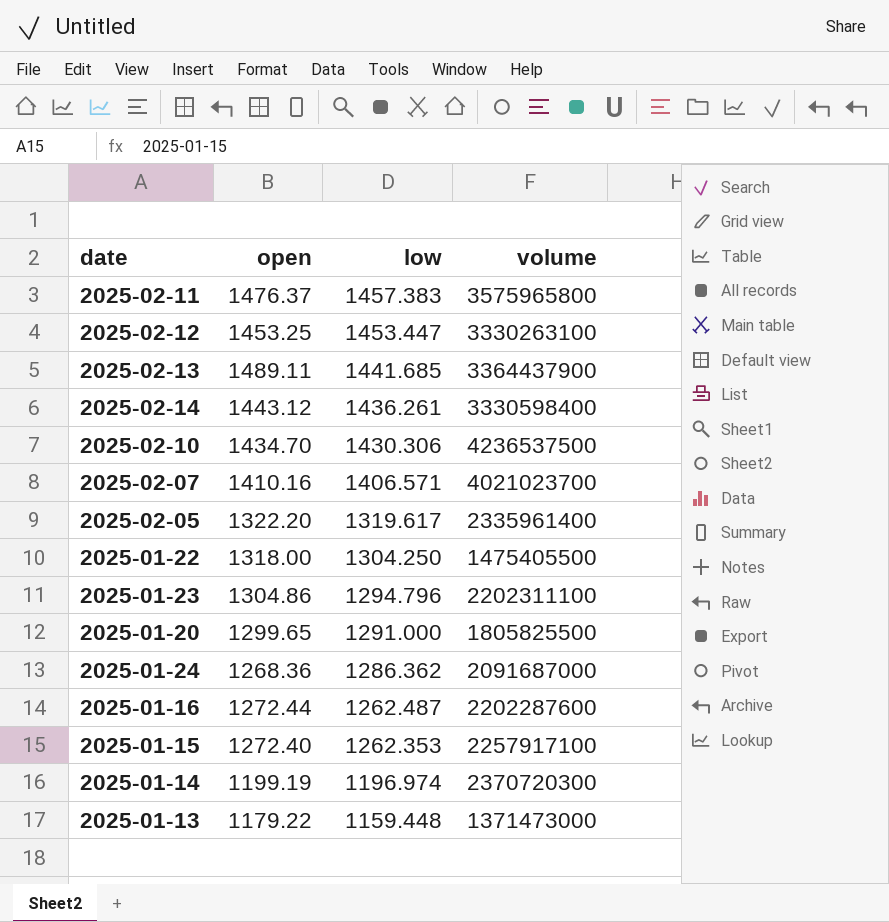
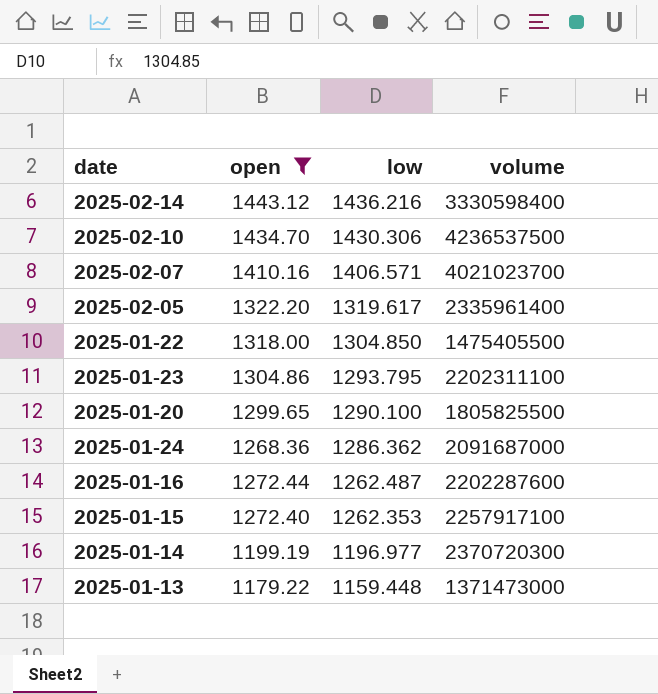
filter: none -> open <= 1443.12
2025-02-14 | low: 1436.261 -> 1436.216
2025-01-22 | low: 1304.250 -> 1304.850
2025-01-23 | low: 1294.796 -> 1293.795
2025-01-20 | low: 1291.000 -> 1290.100
2025-01-14 | low: 1196.974 -> 1196.977

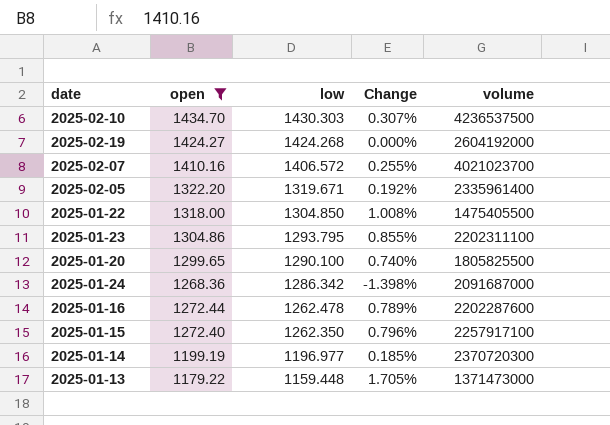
column Change | formula: none -> ([open] - [low]) / [low]
row 2025-02-14: 1443.12 | 1436.216 | 3330598400 -> none
2025-02-10 | low: 1430.306 -> 1430.303
row 2025-02-19: none -> 1424.27 | 1424.268 | 0.000% | 2604192000
2025-02-07 | low: 1406.571 -> 1406.572
2025-02-05 | low: 1319.617 -> 1319.671
2025-01-24 | low: 1286.362 -> 1286.342
2025-01-16 | low: 1262.487 -> 1262.478
2025-01-15 | low: 1262.353 -> 1262.350

